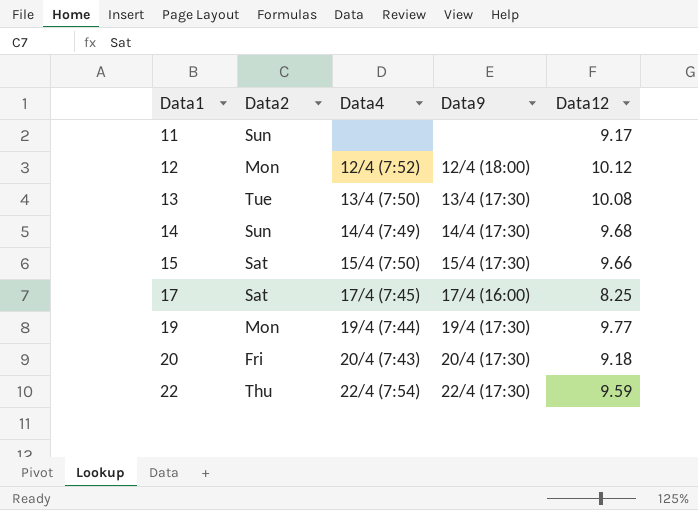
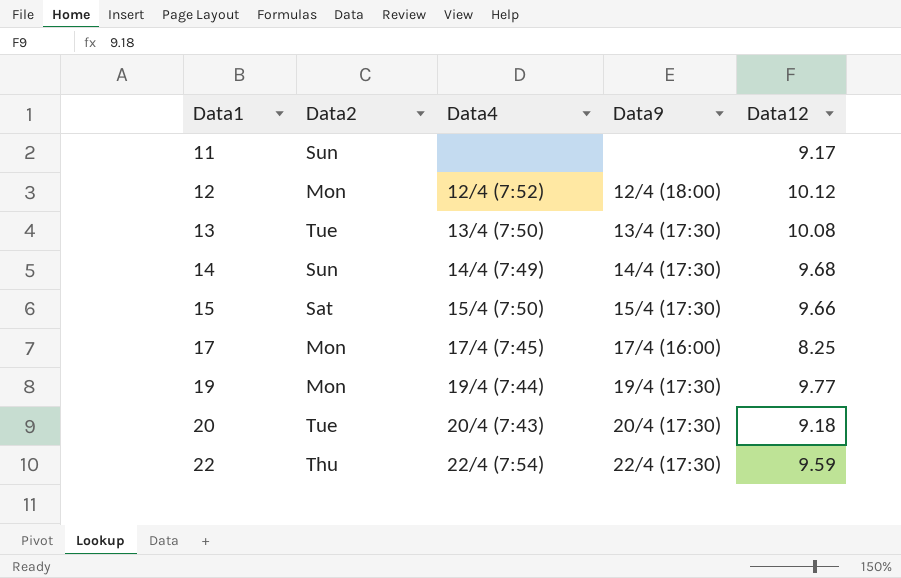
17 | Data2: Sat -> Mon
20 | Data2: Fri -> Tue

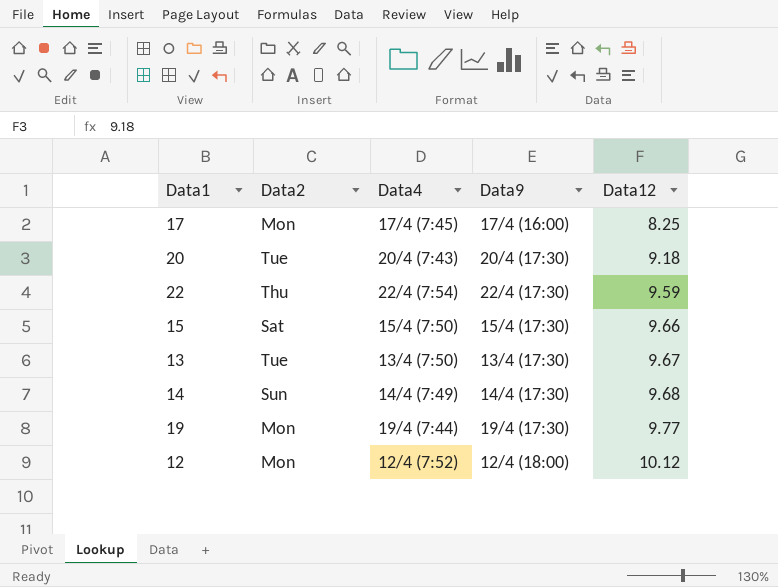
row order: Data1 ascending -> Data12 ascending
row 11: Sun | none | none | 9.17 -> none
13 | Data12: 10.08 -> 9.67

